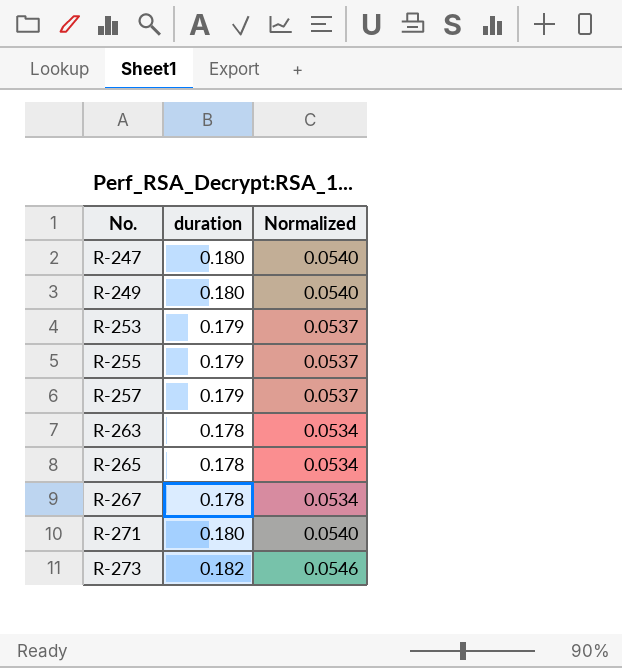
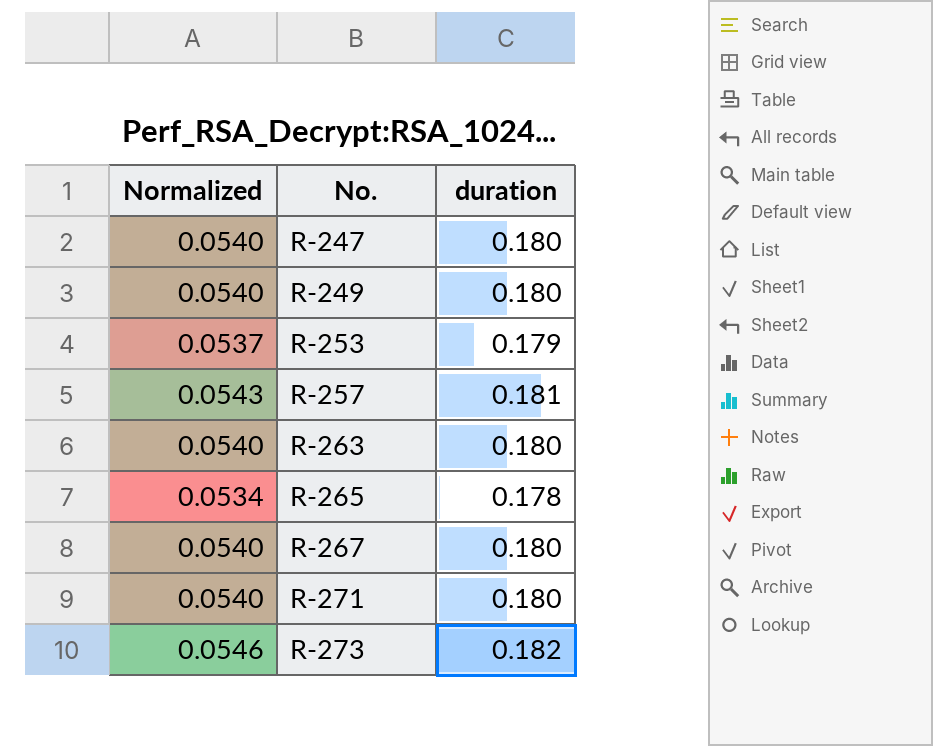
column Normalized | position: 3 -> 1
row R-255: 0.179 | 0.0537 -> none
R-257 | Normalized: 0.0537 -> 0.0543
R-257 | duration: 0.179 -> 0.181
R-263 | Normalized: 0.0534 -> 0.0540
R-263 | duration: 0.178 -> 0.180
R-267 | Normalized: 0.0534 -> 0.0540
R-267 | duration: 0.178 -> 0.180

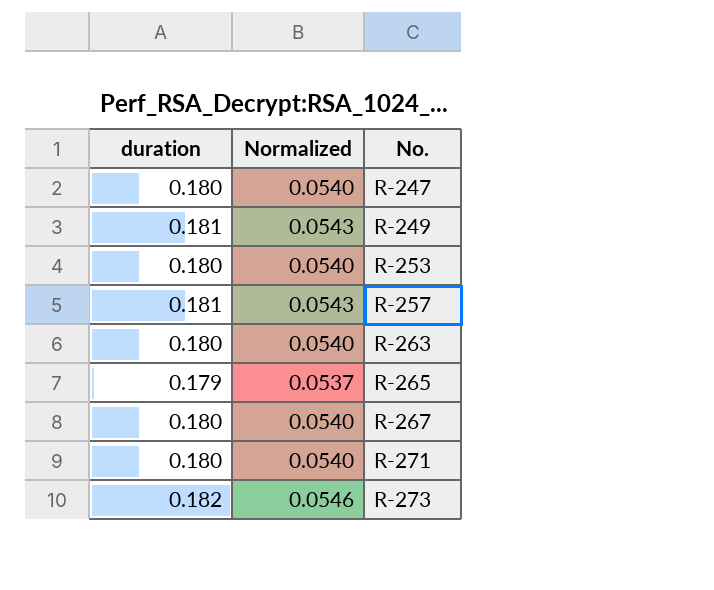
column duration | position: 3 -> 1
R-249 | duration: 0.180 -> 0.181
R-249 | Normalized: 0.0540 -> 0.0543
R-253 | duration: 0.179 -> 0.180
R-253 | Normalized: 0.0537 -> 0.0540
R-265 | duration: 0.178 -> 0.179
R-265 | Normalized: 0.0534 -> 0.0537

